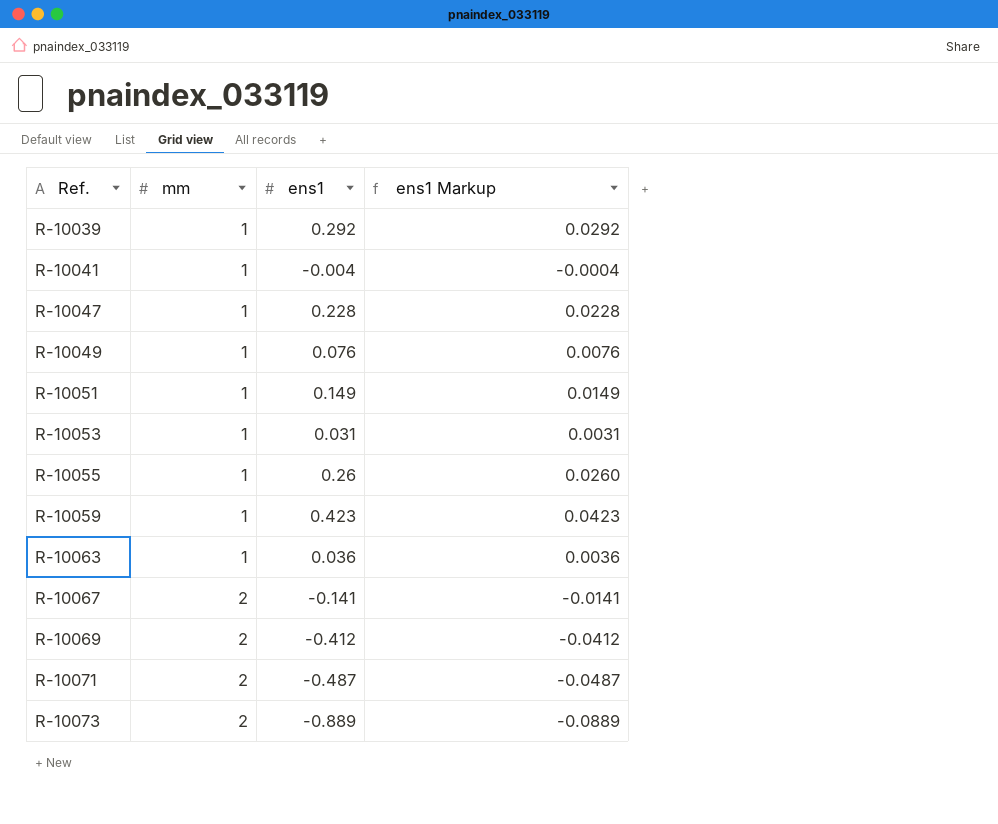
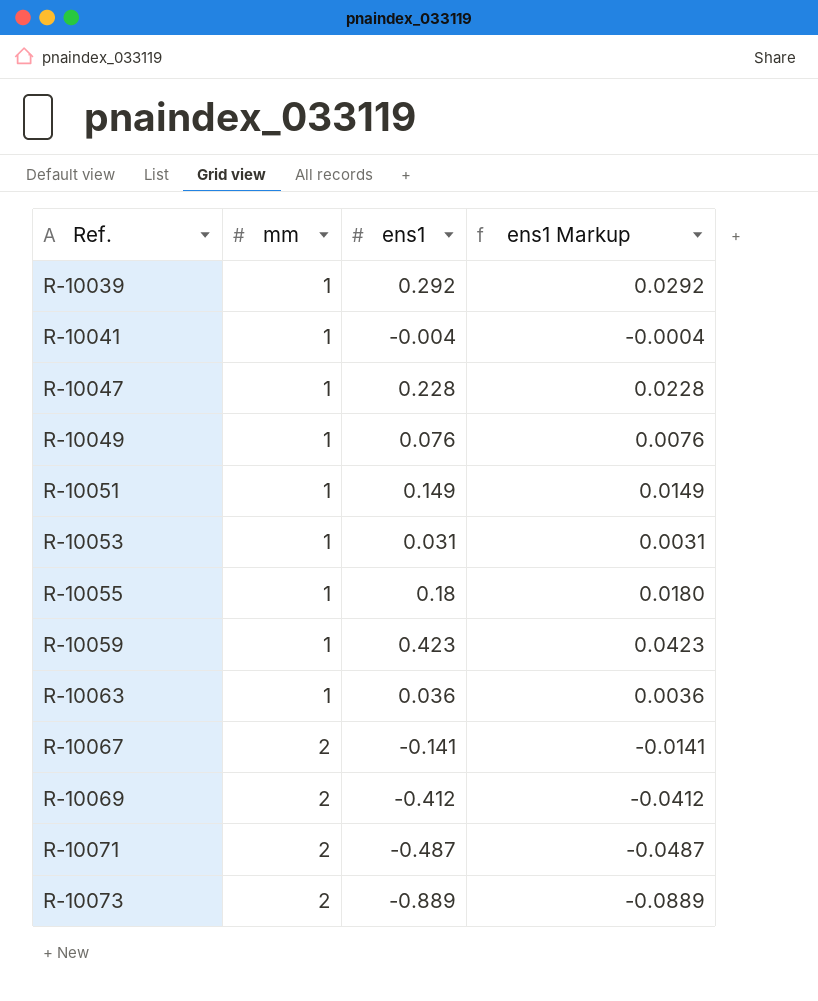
R-10055 | ens1: 0.26 -> 0.18
R-10055 | ens1 Markup: 0.0260 -> 0.0180

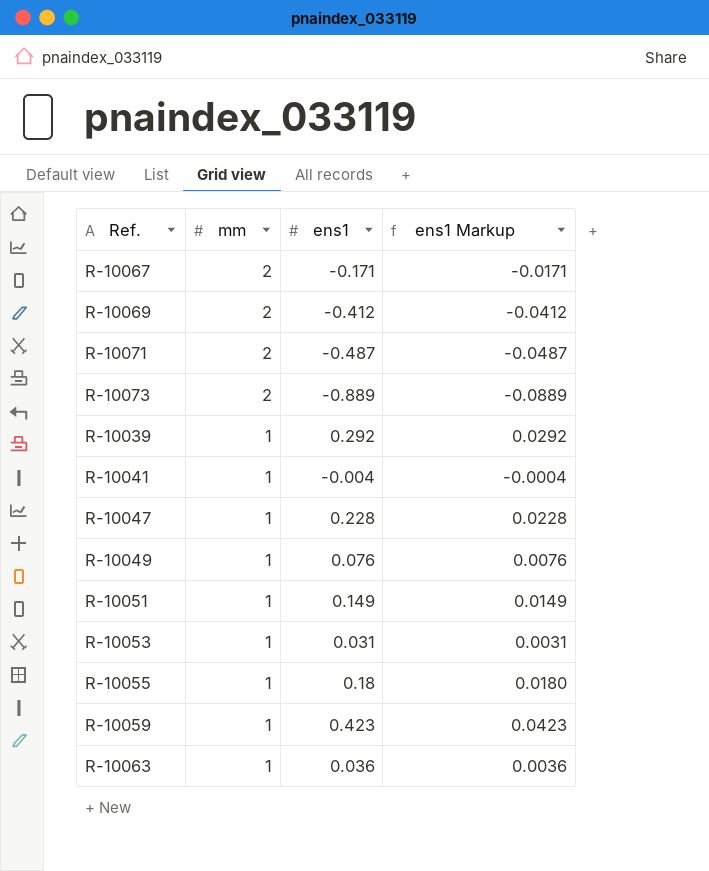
row order: Ref. ascending -> mm descending
R-10067 | ens1: -0.141 -> -0.171
R-10067 | ens1 Markup: -0.0141 -> -0.0171

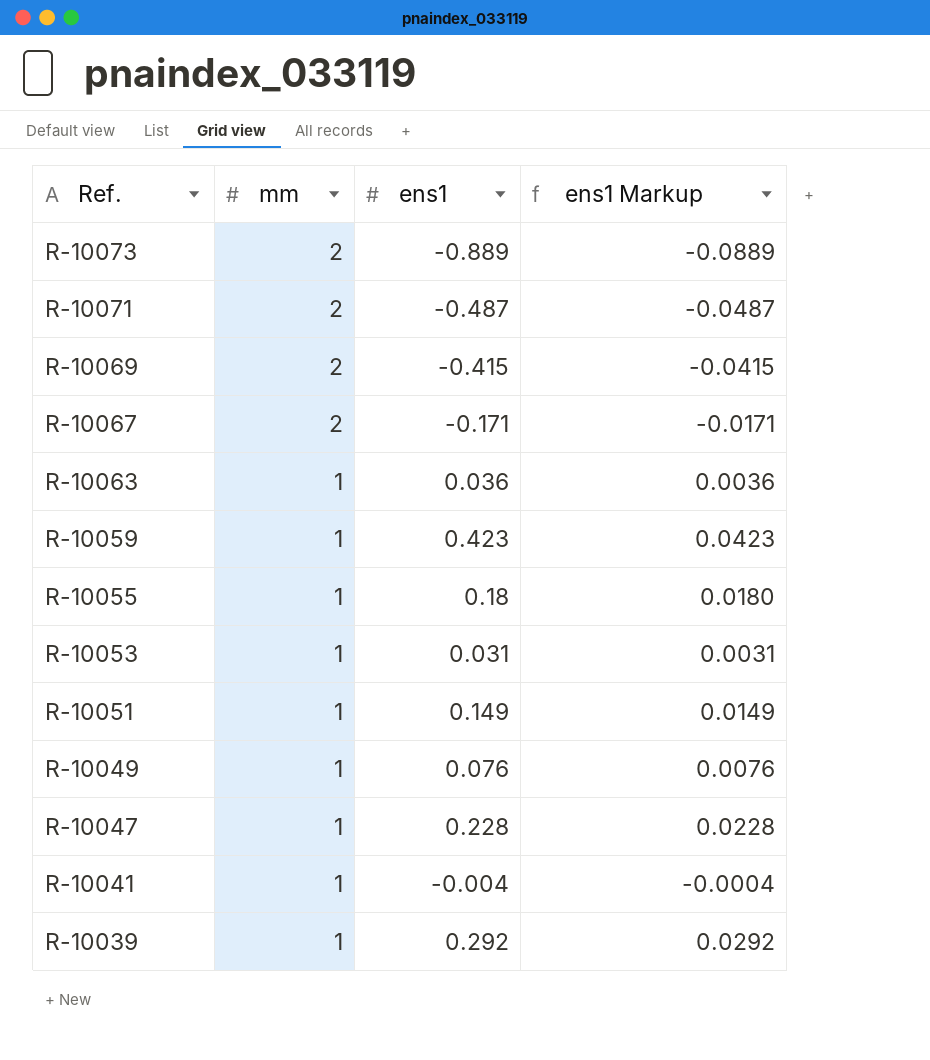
row order: mm descending -> Ref. descending
R-10069 | ens1: -0.412 -> -0.415
R-10069 | ens1 Markup: -0.0412 -> -0.0415

